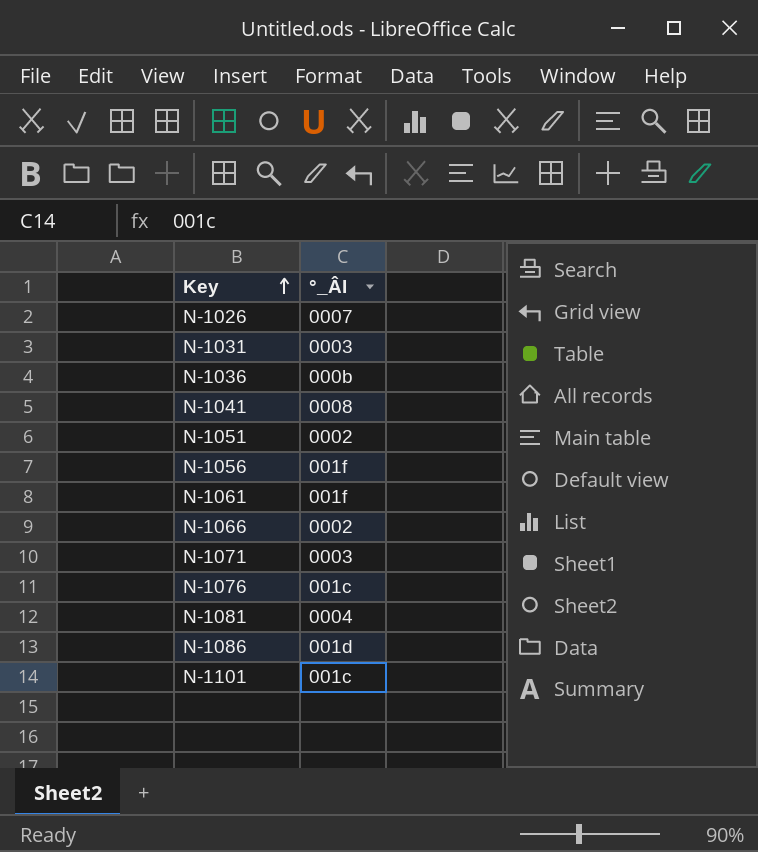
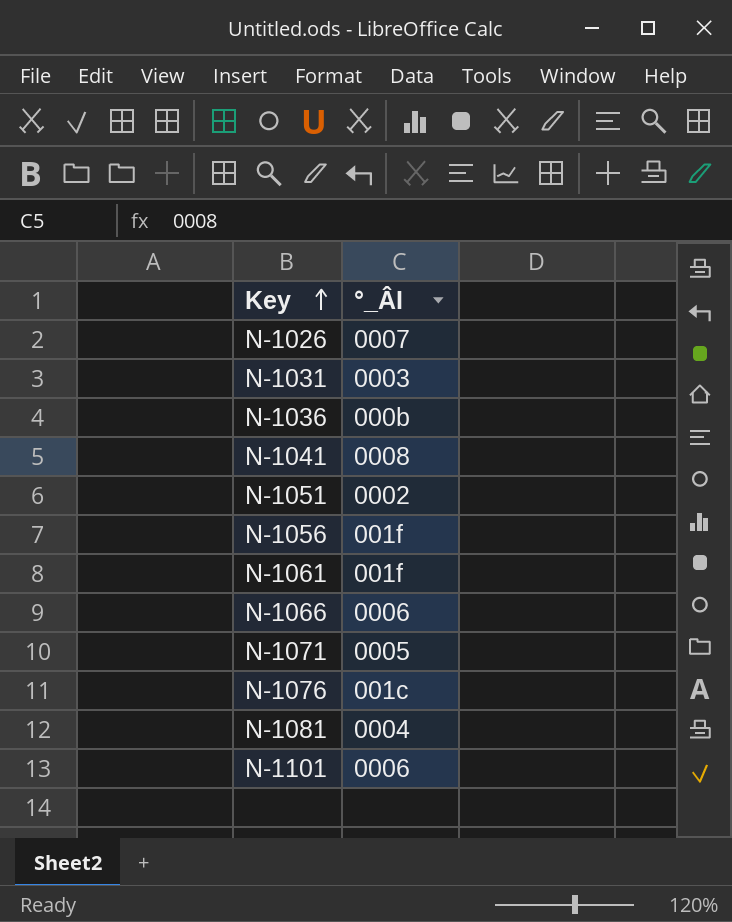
row N-1086: 001d -> none
N-1066 | °_ÂI: 0002 -> 0006
N-1071 | °_ÂI: 0003 -> 0005
N-1101 | °_ÂI: 001c -> 0006

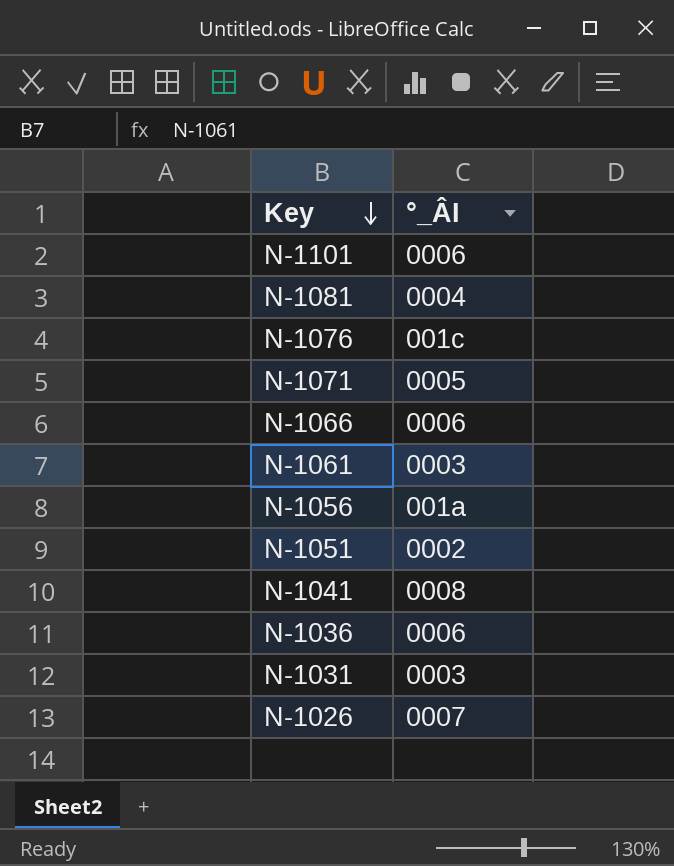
row order: Key ascending -> Key descending
N-1061 | °_ÂI: 001f -> 0003
N-1056 | °_ÂI: 001f -> 001a
N-1036 | °_ÂI: 000b -> 0006

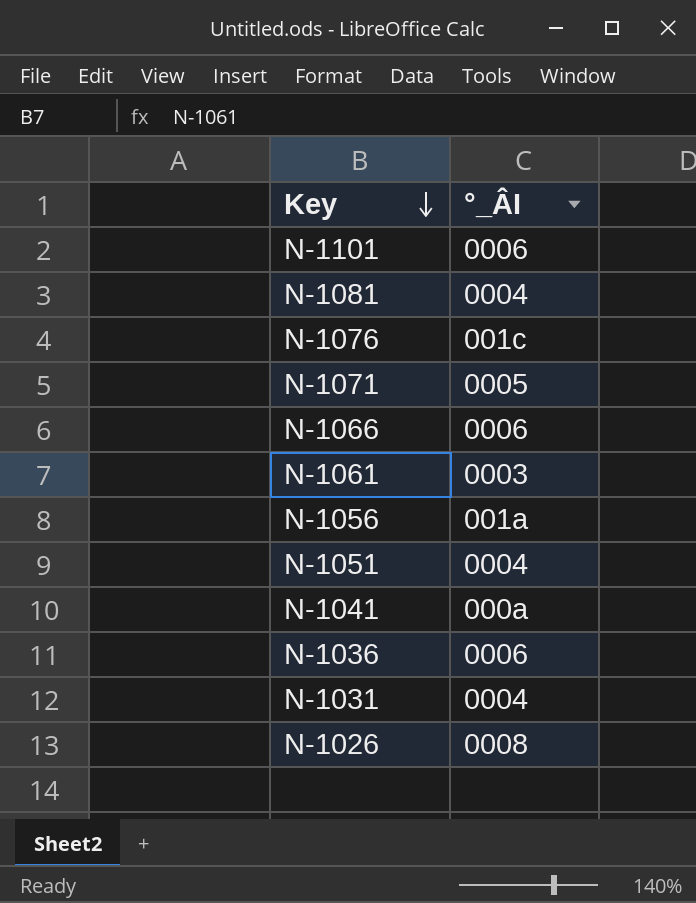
N-1051 | °_ÂI: 0002 -> 0004
N-1041 | °_ÂI: 0008 -> 000a
N-1031 | °_ÂI: 0003 -> 0004
N-1026 | °_ÂI: 0007 -> 0008

